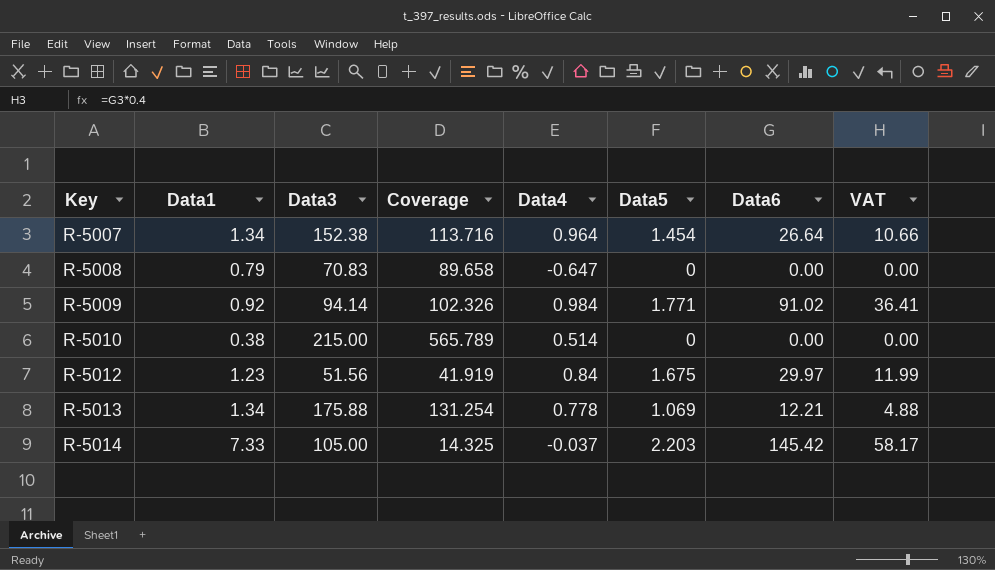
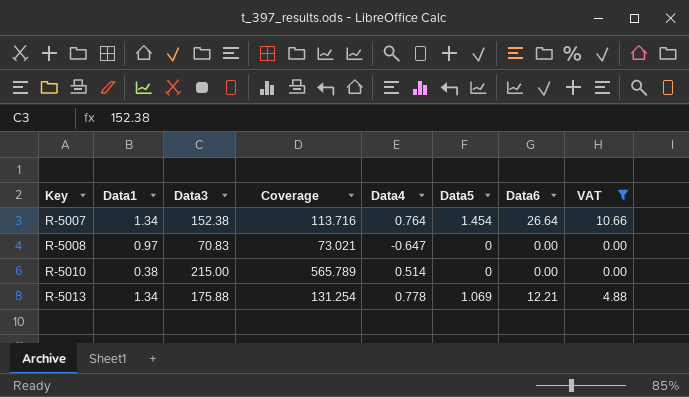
filter: none -> VAT <= 10.66
R-5007 | Data4: 0.964 -> 0.764
R-5008 | Data1: 0.79 -> 0.97
R-5008 | Coverage: 89.658 -> 73.021

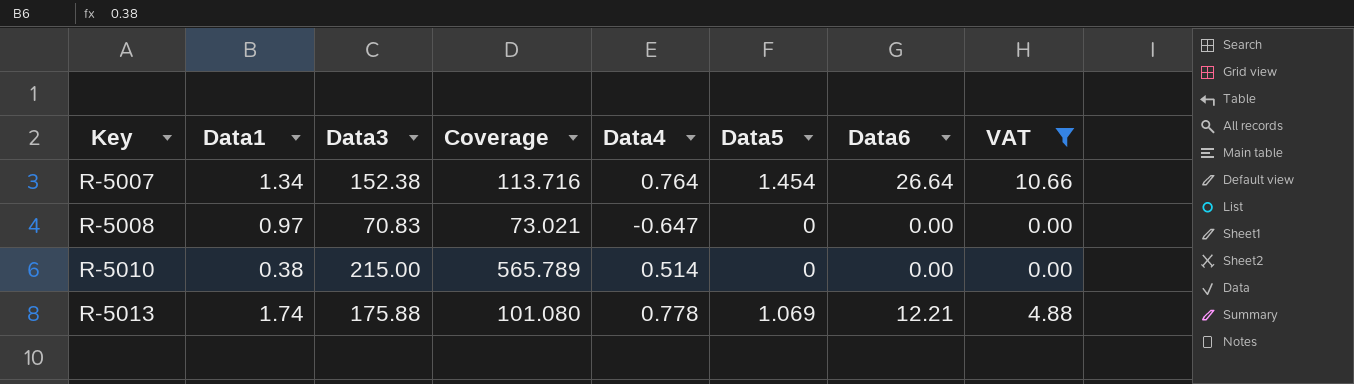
R-5013 | Data1: 1.34 -> 1.74
R-5013 | Coverage: 131.254 -> 101.080

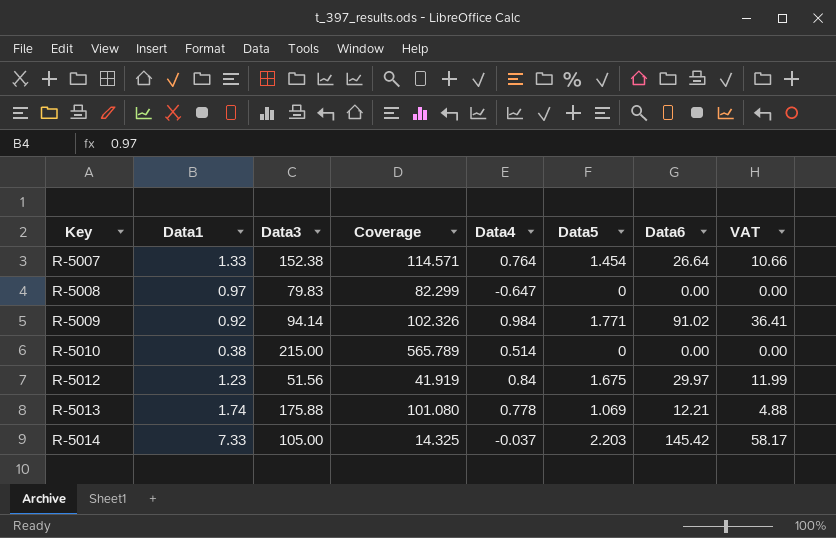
filter: VAT <= 10.66 -> none
R-5007 | Data1: 1.34 -> 1.33
R-5007 | Coverage: 113.716 -> 114.571
R-5008 | Data3: 70.83 -> 79.83
R-5008 | Coverage: 73.021 -> 82.299

